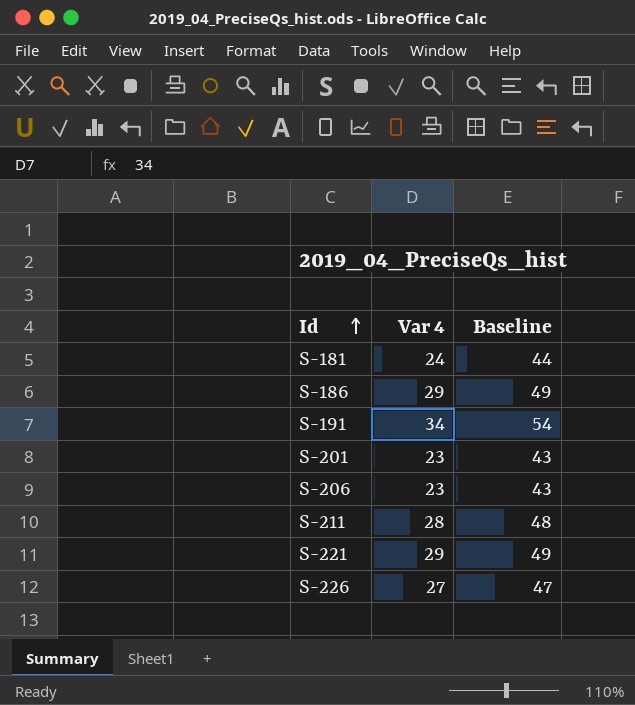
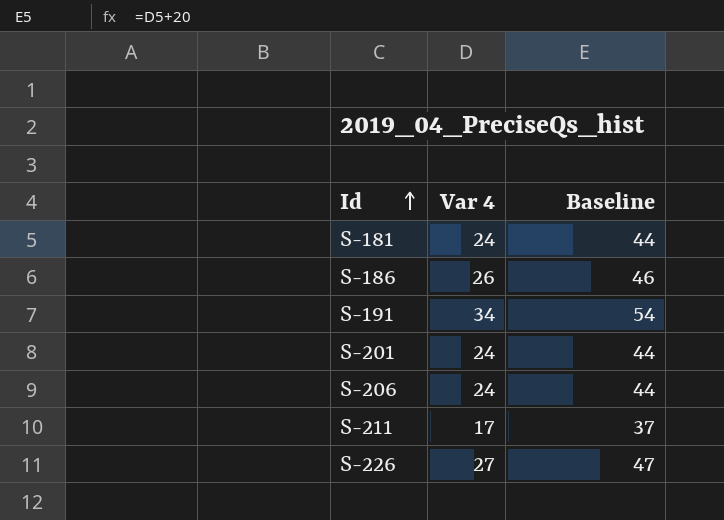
row S-221: 29 | 49 -> none
S-186 | Var 4: 29 -> 26
S-186 | Baseline: 49 -> 46
S-201 | Var 4: 23 -> 24
S-201 | Baseline: 43 -> 44
S-206 | Var 4: 23 -> 24
S-206 | Baseline: 43 -> 44
S-211 | Var 4: 28 -> 17
S-211 | Baseline: 48 -> 37

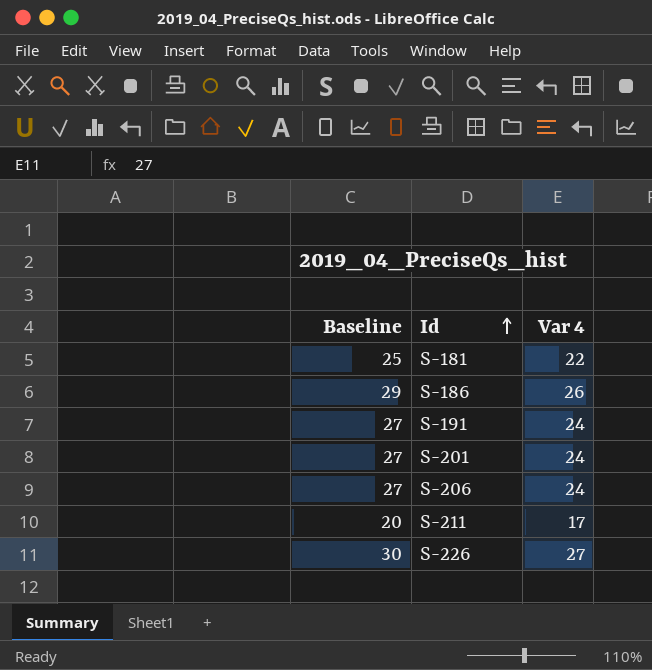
column Baseline | formula: [Var 4] + 20 -> [Var 4] + 3
column Baseline | position: 3 -> 1
S-181 | Var 4: 24 -> 22
S-191 | Var 4: 34 -> 24

